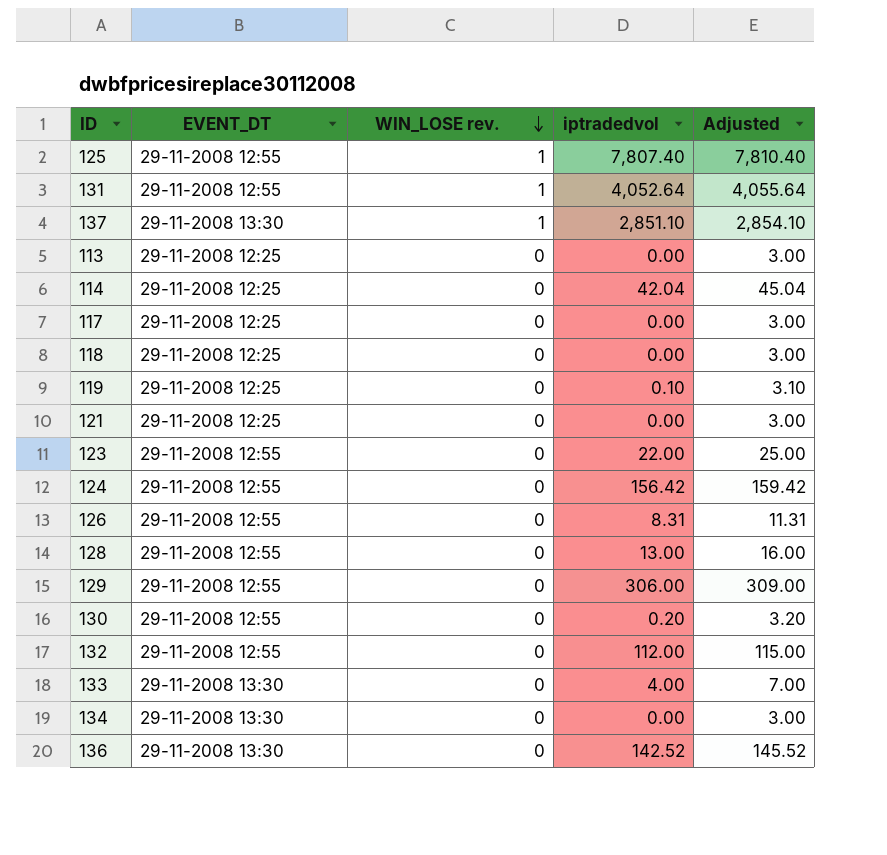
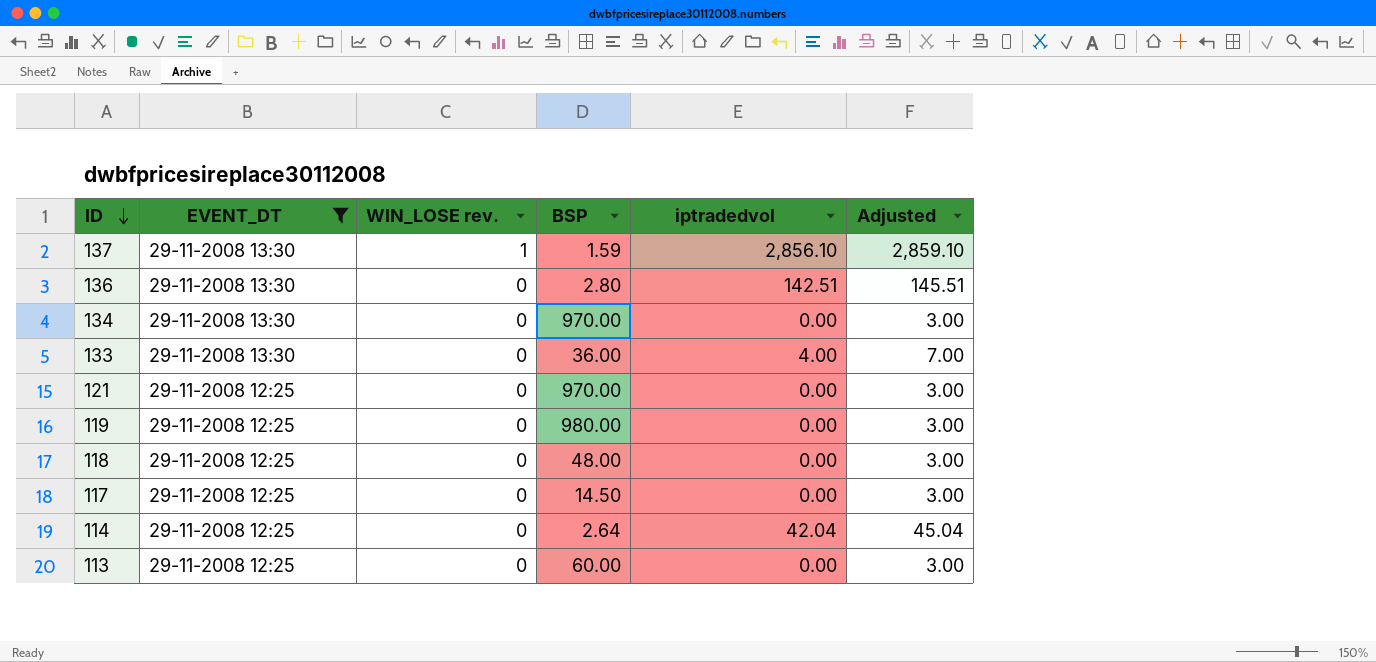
filter: none -> EVENT_DT != 29-11-2008 12:55
row order: WIN_LOSE rev. descending -> ID descending
column BSP | position: none -> 4
137 | iptradedvol: 2,851.10 -> 2,856.10
137 | Adjusted: 2,854.10 -> 2,859.10
136 | iptradedvol: 142.52 -> 142.51
136 | Adjusted: 145.52 -> 145.51
119 | iptradedvol: 0.10 -> 0.00
119 | Adjusted: 3.10 -> 3.00

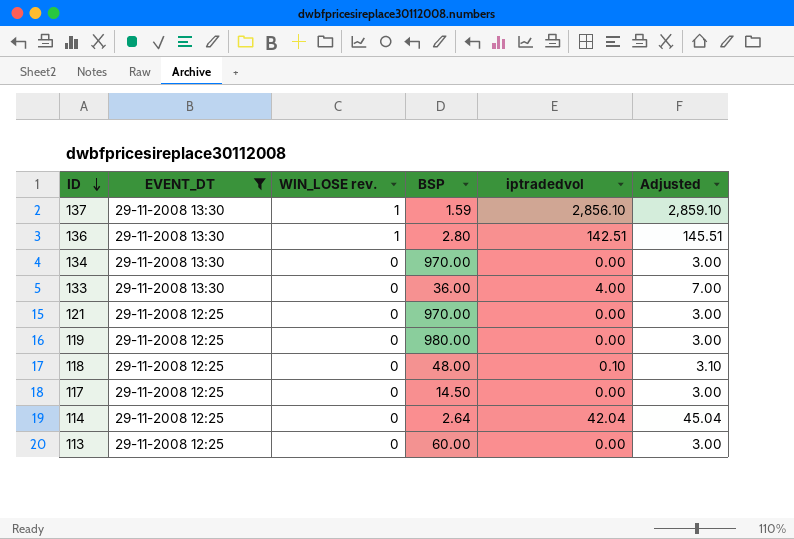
136 | WIN_LOSE rev.: 0 -> 1
118 | iptradedvol: 0.00 -> 0.10
118 | Adjusted: 3.00 -> 3.10

